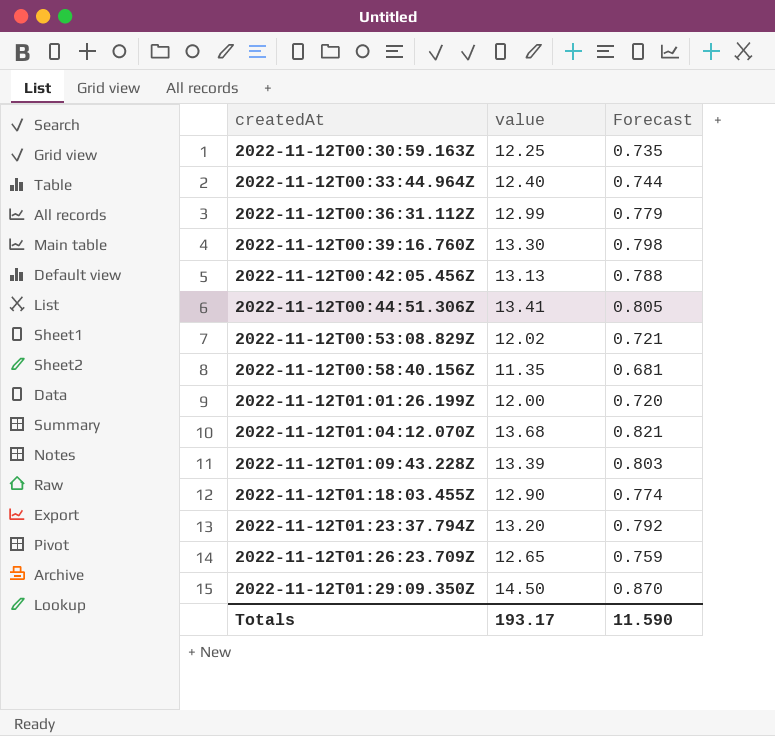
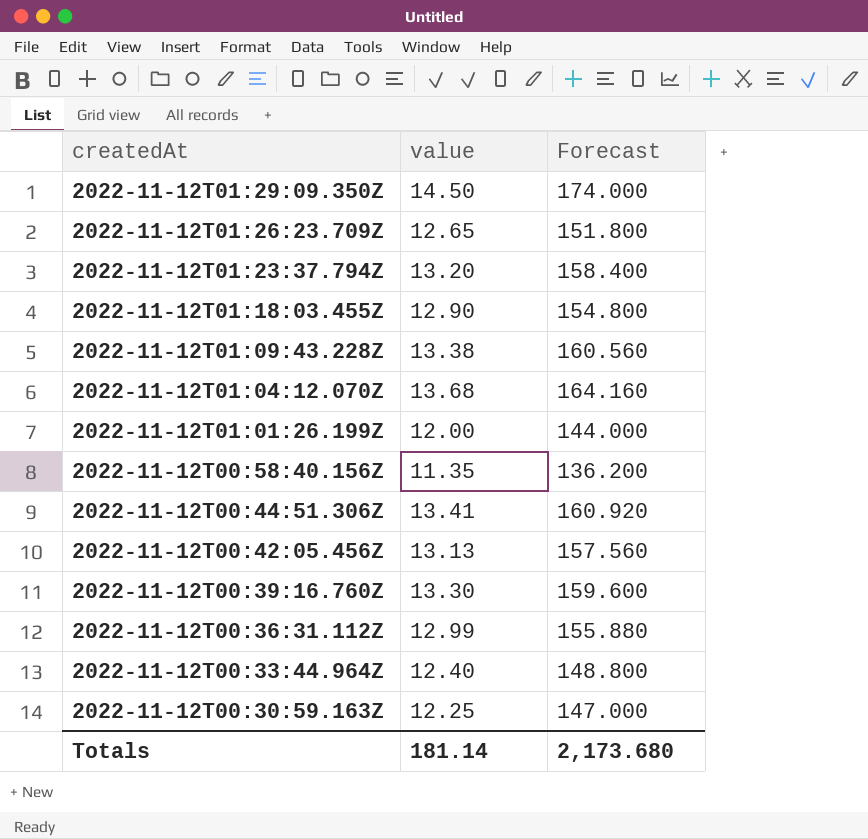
row order: createdAt ascending -> createdAt descending
column Forecast | formula: [value] * 0.06 -> [value] * 12
row 2022-11-12T00:53:08.829Z: 12.02 | 0.721 -> none
2022-11-12T01:09:43.228Z | value: 13.39 -> 13.38
Totals | value: 193.17 -> 181.14
Totals | Forecast: 11.590 -> 2,173.680

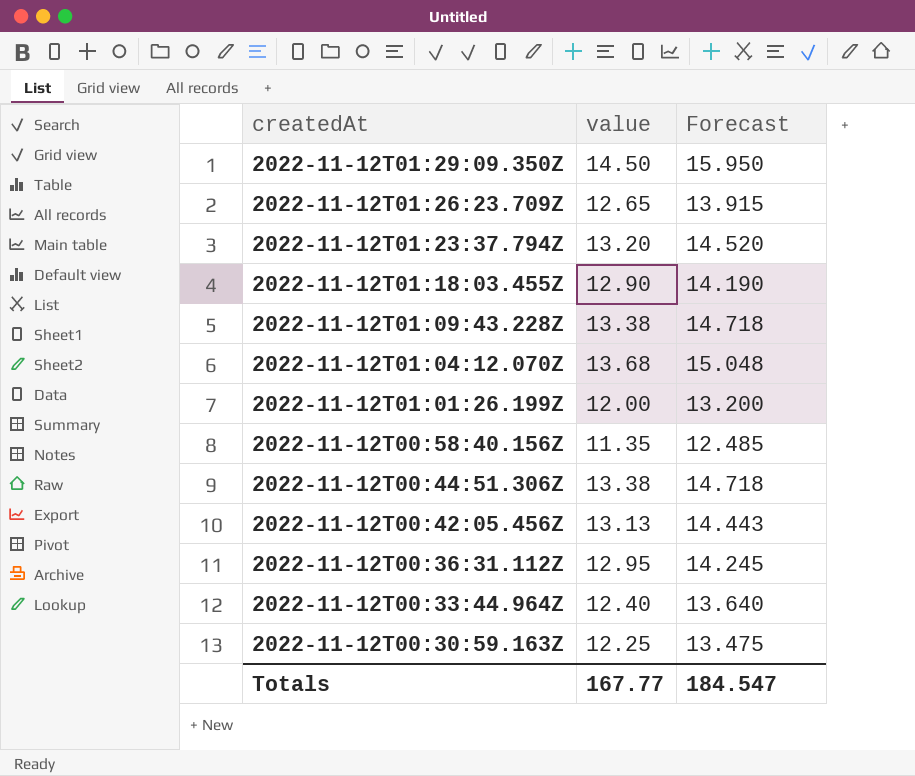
column Forecast | formula: [value] * 12 -> [value] * 1.1
row 2022-11-12T00:39:16.760Z: 13.30 | 159.600 -> none
2022-11-12T00:44:51.306Z | value: 13.41 -> 13.38
2022-11-12T00:36:31.112Z | value: 12.99 -> 12.95
Totals | value: 181.14 -> 167.77
Totals | Forecast: 2,173.680 -> 184.547

